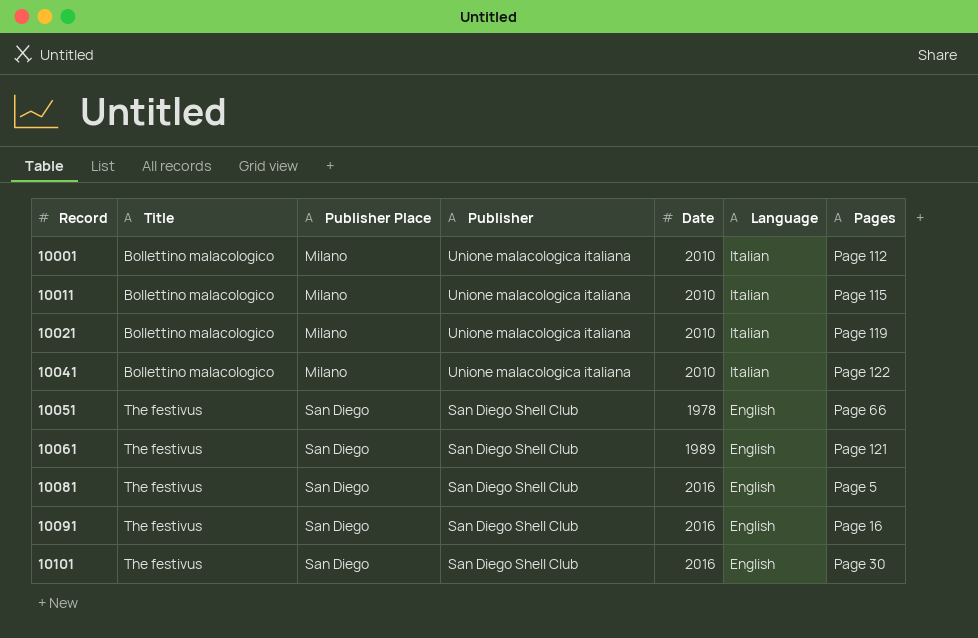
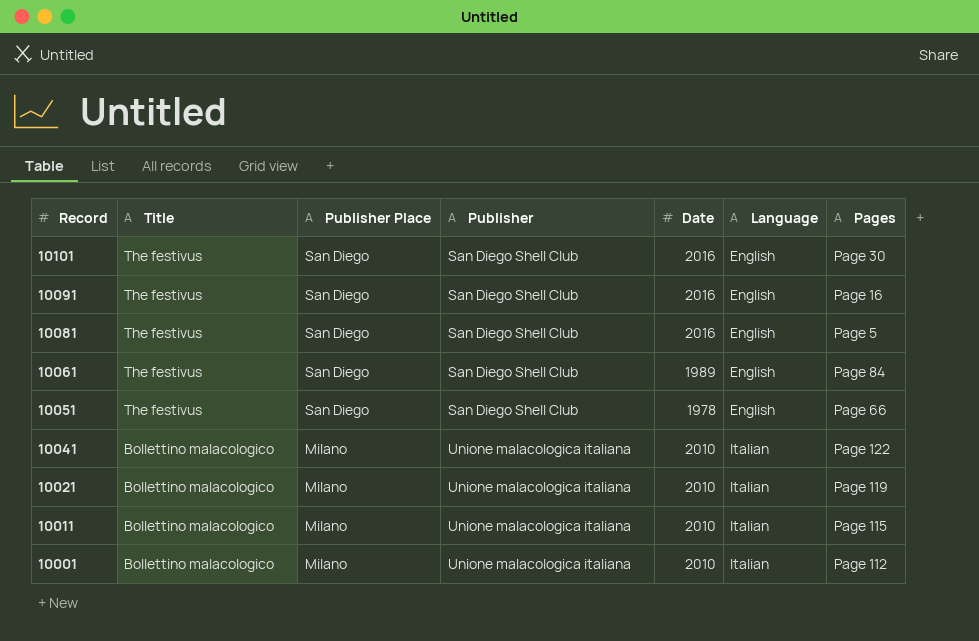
row order: Record ascending -> Record descending
10061 | Pages: Page 121 -> Page 84

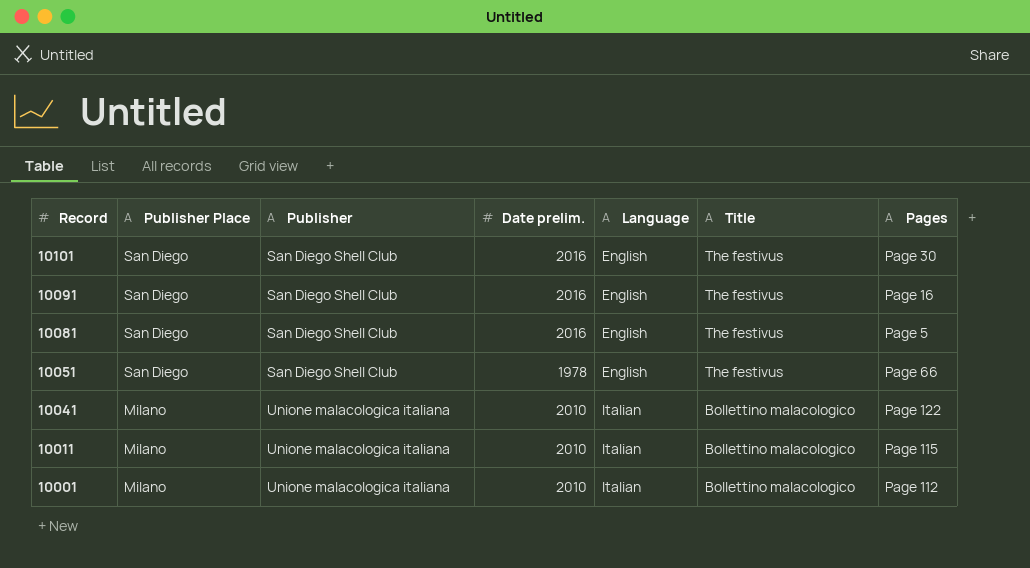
column name: Date -> Date prelim.
column Title | position: 2 -> 6
row 10061: The festivus | San Diego | San Diego Shell Club | 1989 | English | Page 84 -> none
row 10021: Bollettino malacologico | Milano | Unione malacologica italiana | 2010 | Italian | Page 119 -> none

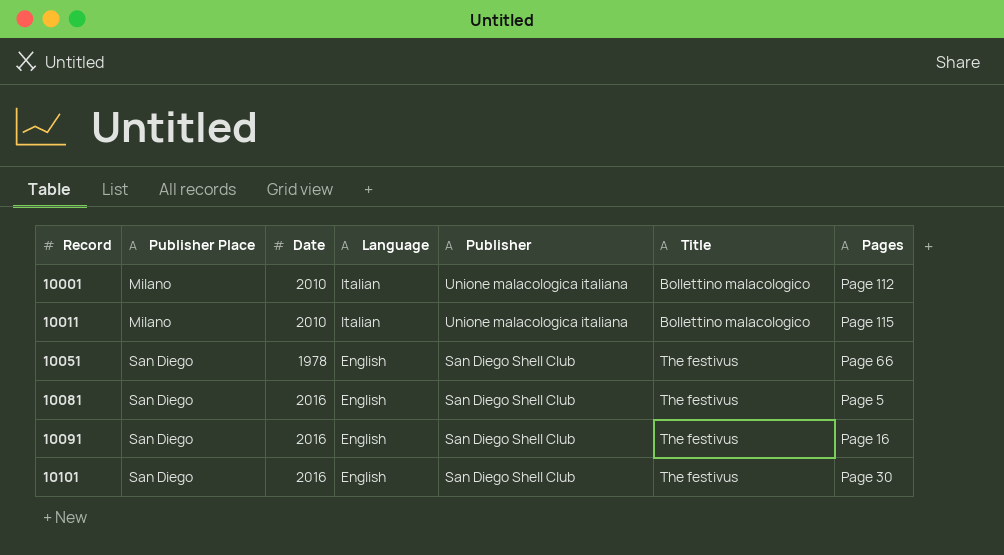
row order: Record descending -> Record ascending
column name: Date prelim. -> Date
column Publisher | position: 3 -> 5
row 10041: Milano | Unione malacologica italiana | 2010 | Italian | Bollettino malacologico | Page 122 -> none

